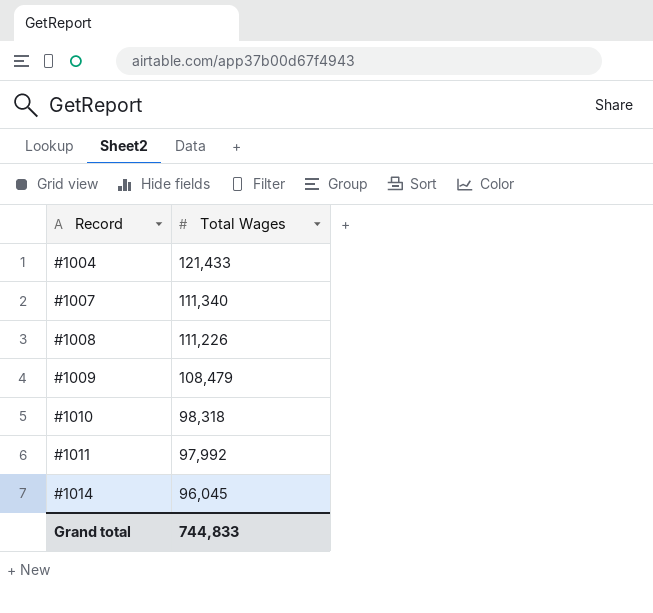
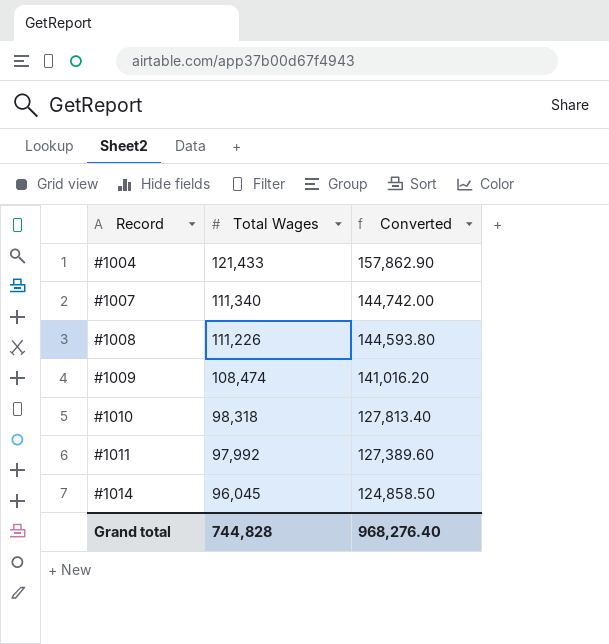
column Converted | formula: none -> [Total Wages] * 1.3
#1009 | Total Wages: 108,479 -> 108,474
Grand total | Total Wages: 744,833 -> 744,828

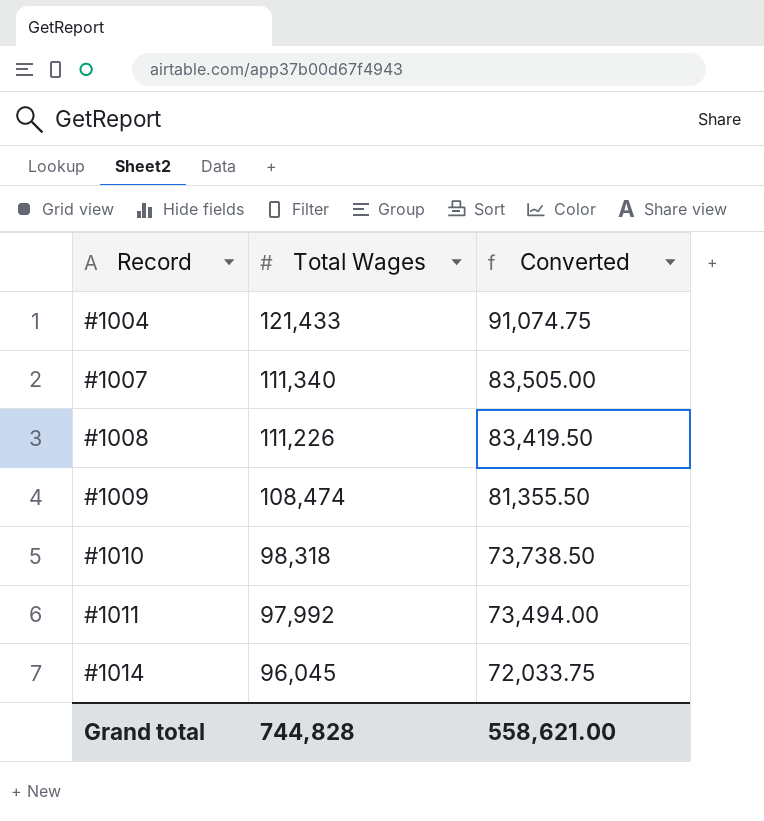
column Converted | formula: [Total Wages] * 1.3 -> [Total Wages] * 0.75
Grand total | Converted: 968,276.40 -> 558,621.00

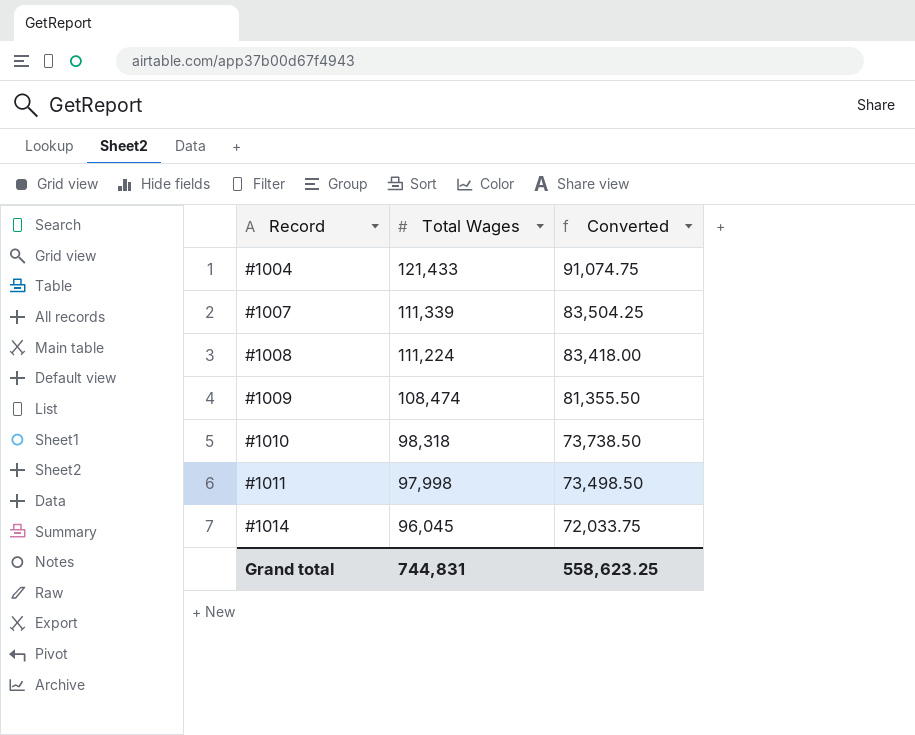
#1007 | Total Wages: 111,340 -> 111,339
#1007 | Converted: 83,505.00 -> 83,504.25
#1008 | Total Wages: 111,226 -> 111,224
#1008 | Converted: 83,419.50 -> 83,418.00
#1011 | Total Wages: 97,992 -> 97,998
#1011 | Converted: 73,494.00 -> 73,498.50
Grand total | Total Wages: 744,828 -> 744,831
Grand total | Converted: 558,621.00 -> 558,623.25

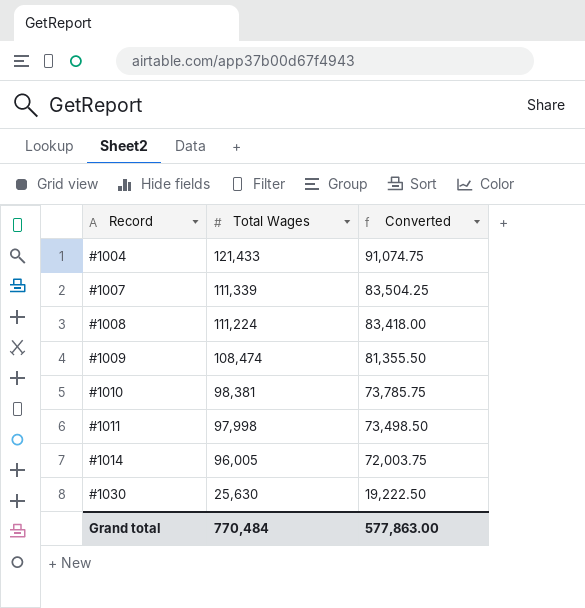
#1010 | Total Wages: 98,318 -> 98,381
#1010 | Converted: 73,738.50 -> 73,785.75
#1014 | Total Wages: 96,045 -> 96,005
#1014 | Converted: 72,033.75 -> 72,003.75
row #1030: none -> 25,630 | 19,222.50
Grand total | Total Wages: 744,831 -> 770,484
Grand total | Converted: 558,623.25 -> 577,863.00

